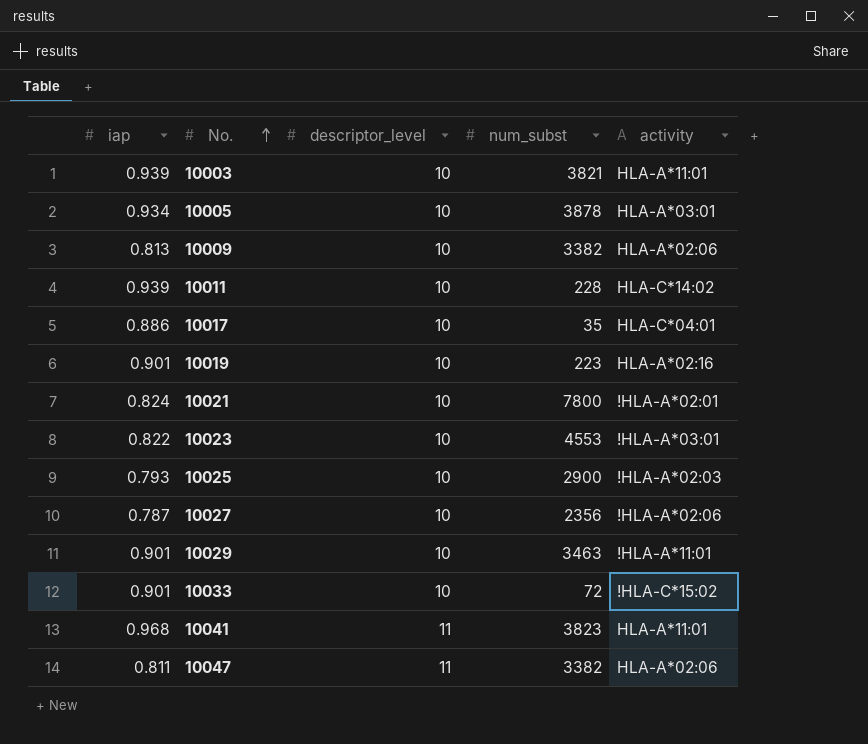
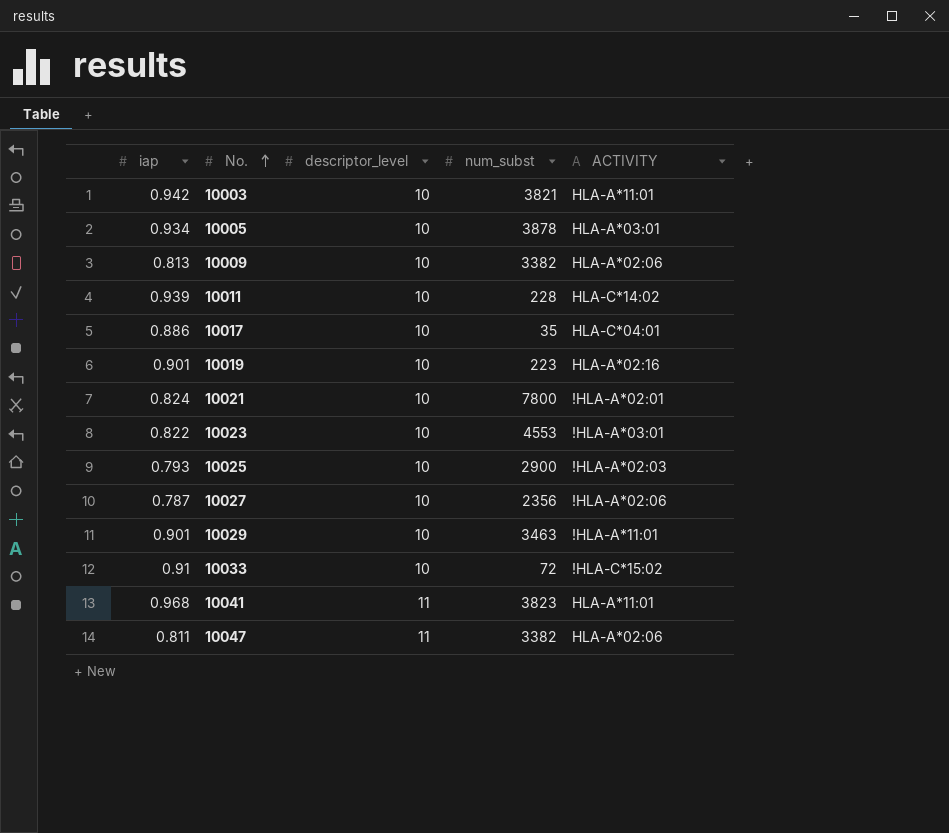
column name: activity -> ACTIVITY
10003 | iap: 0.939 -> 0.942
10033 | iap: 0.901 -> 0.91

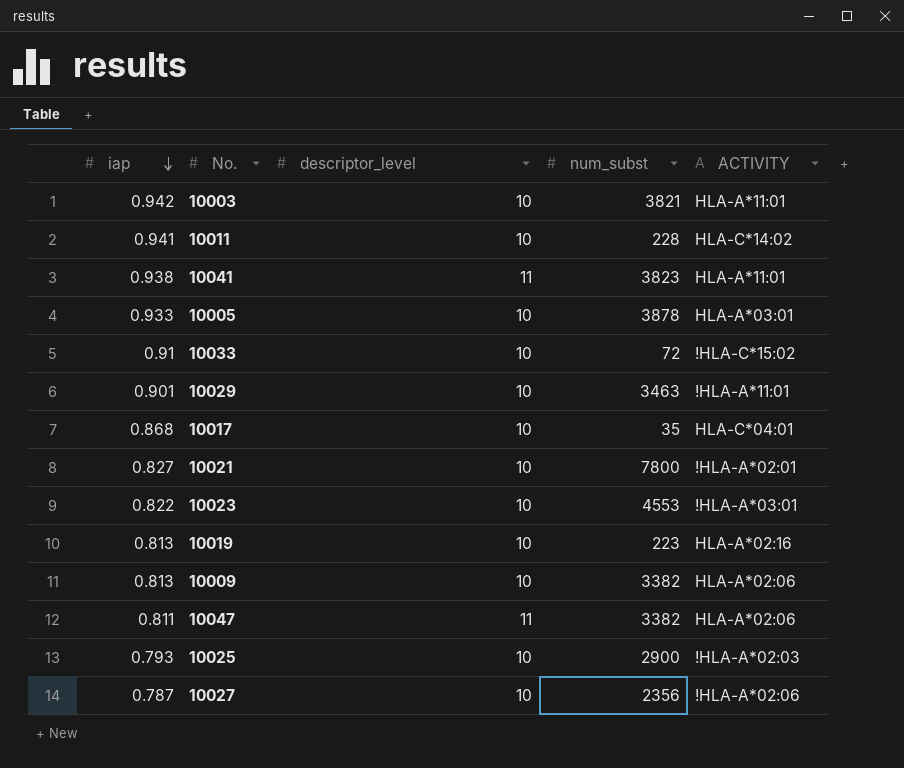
row order: No. ascending -> iap descending
10011 | iap: 0.939 -> 0.941
10041 | iap: 0.968 -> 0.938
10005 | iap: 0.934 -> 0.933
10017 | iap: 0.886 -> 0.868
10021 | iap: 0.824 -> 0.827
10019 | iap: 0.901 -> 0.813

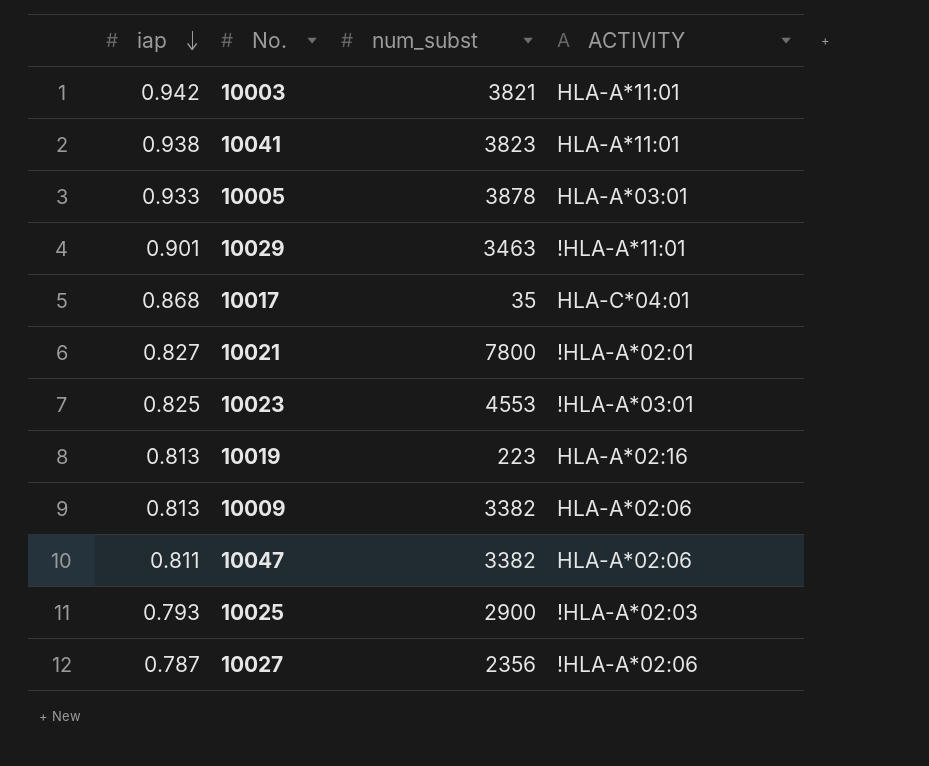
column descriptor_level | position: 3 -> none
row 10011: 0.941 | 10 | 228 | HLA-C*14:02 -> none
row 10033: 0.91 | 10 | 72 | !HLA-C*15:02 -> none
10023 | iap: 0.822 -> 0.825

